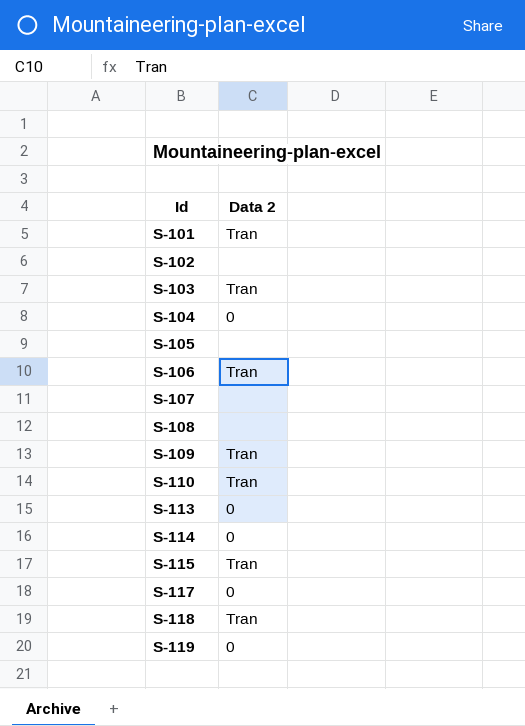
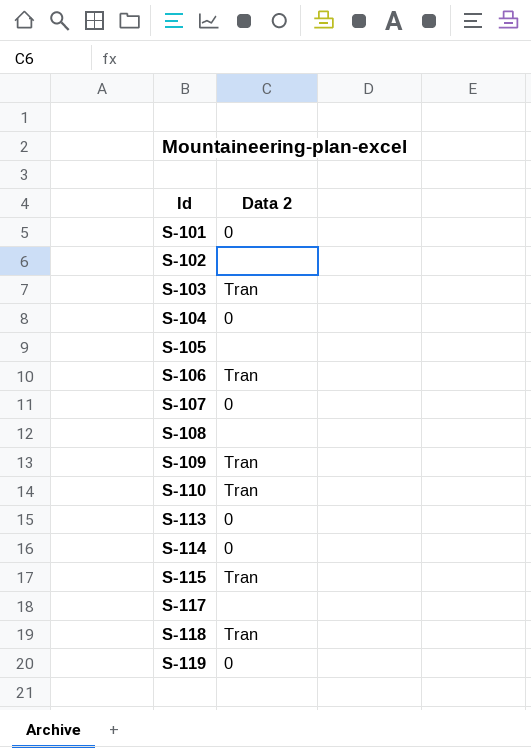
S-101 | Data 2: Tran -> 0
S-107 | Data 2: none -> 0
S-117 | Data 2: 0 -> none

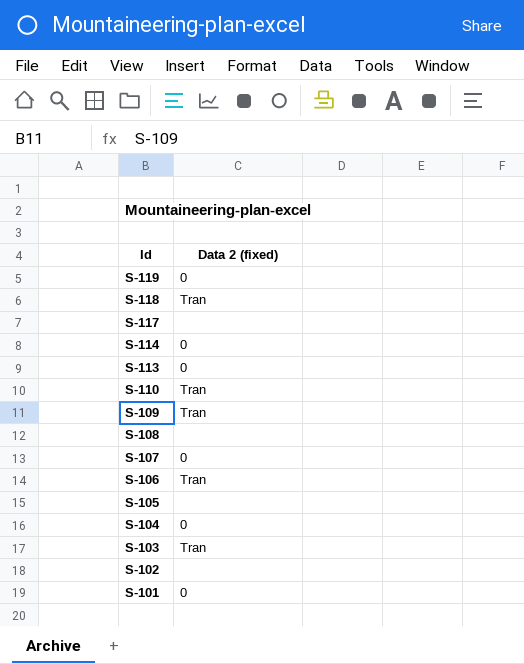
row order: Id ascending -> Id descending
column name: Data 2 -> Data 2 (fixed)
row S-115: Tran -> none

